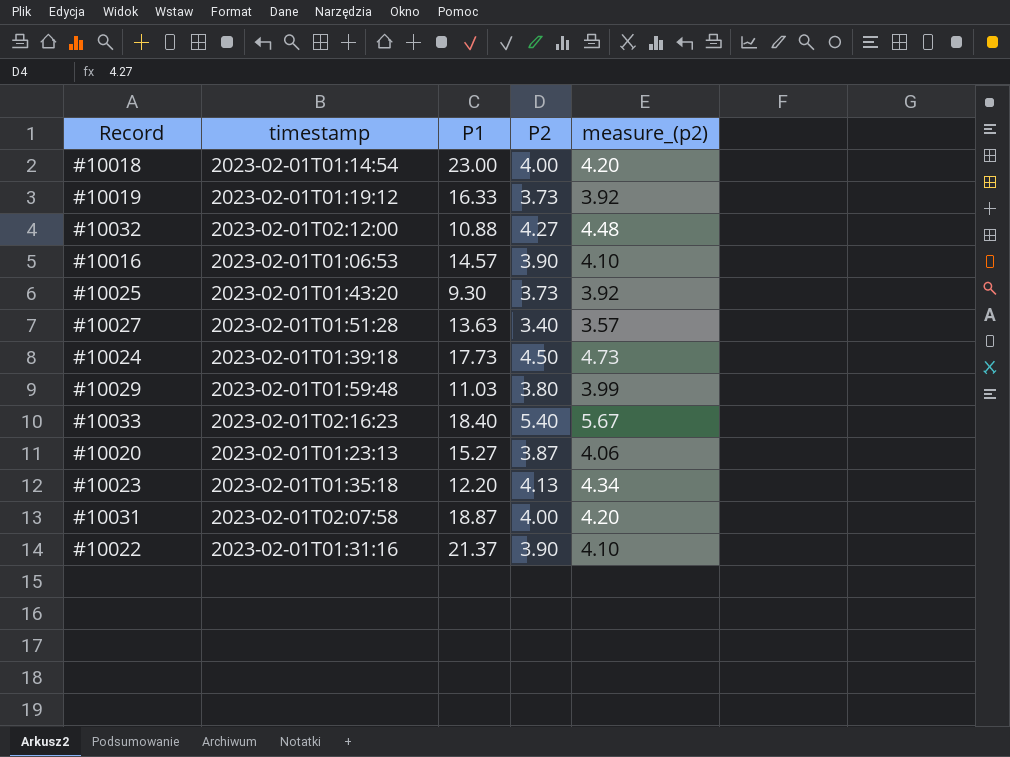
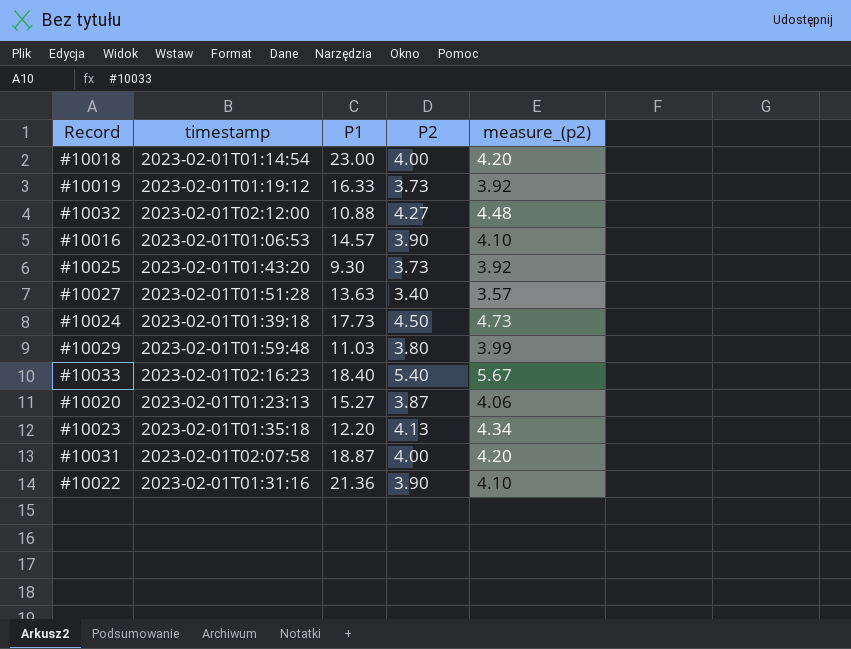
#10022 | P1: 21.37 -> 21.36

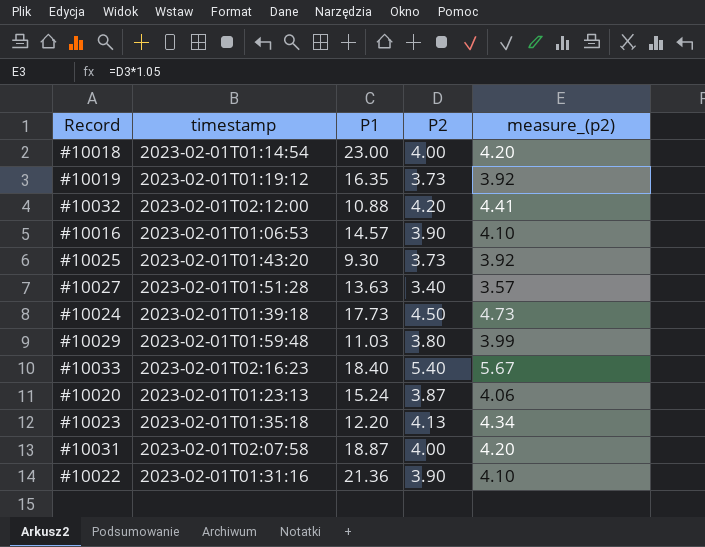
#10019 | P1: 16.33 -> 16.35
#10032 | P2: 4.27 -> 4.20
#10032 | measure_(p2): 4.48 -> 4.41
#10020 | P1: 15.27 -> 15.24

